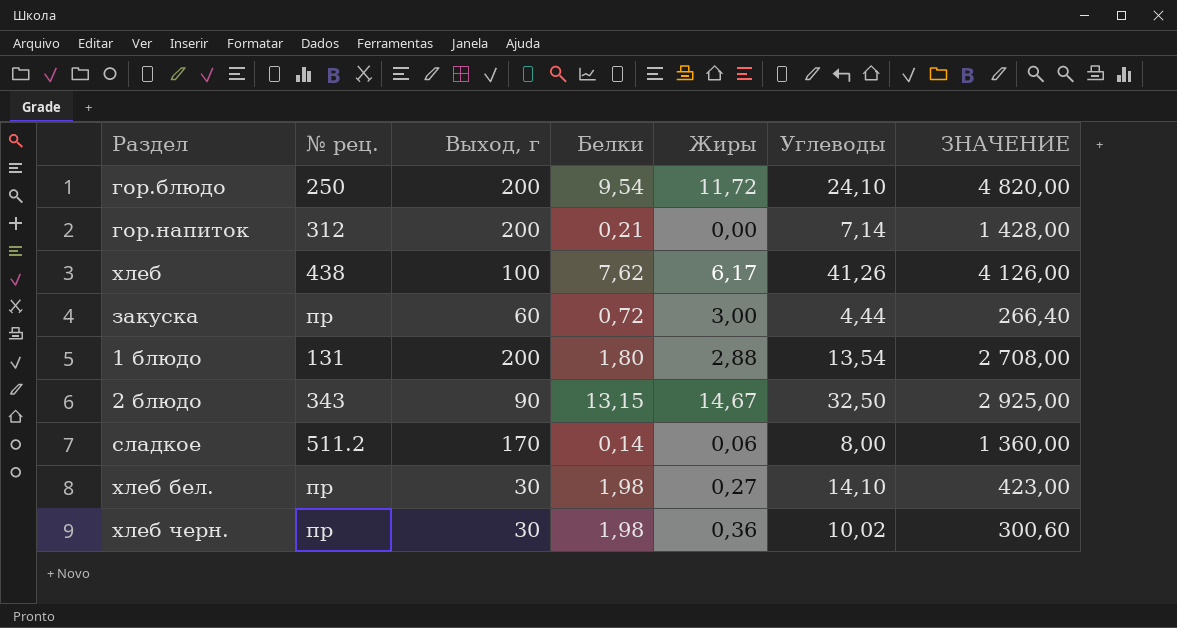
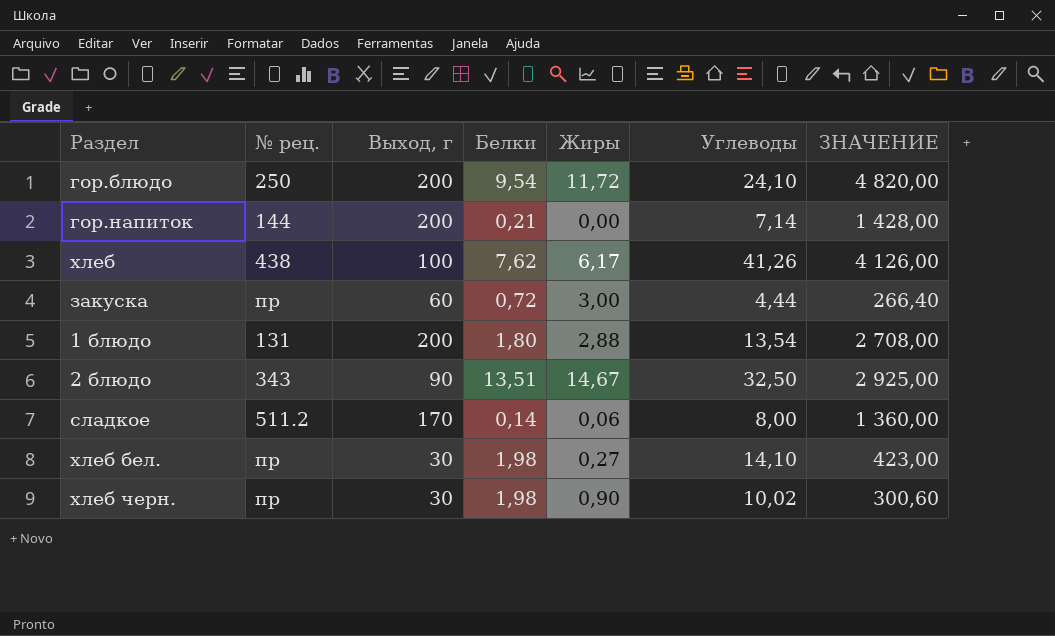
гор.напиток | № рец.: 312 -> 144
2 блюдо | Белки: 13,15 -> 13,51
хлеб черн. | Жиры: 0,36 -> 0,90

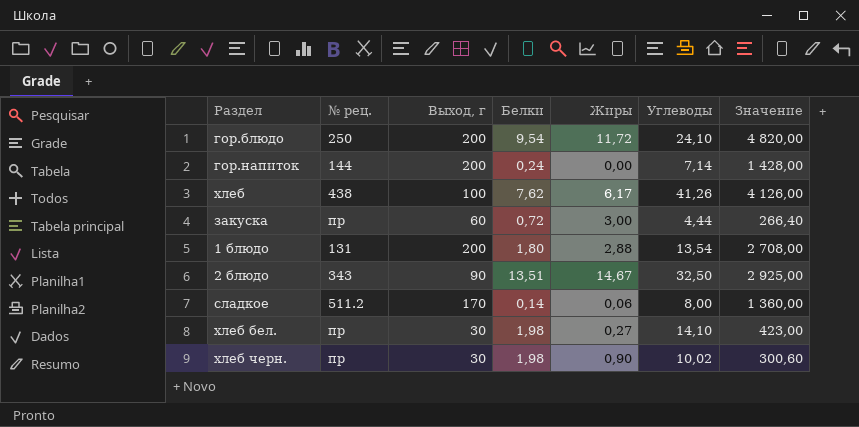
column name: ЗНАЧЕНИЕ -> Значение
гор.напиток | Белки: 0,21 -> 0,24

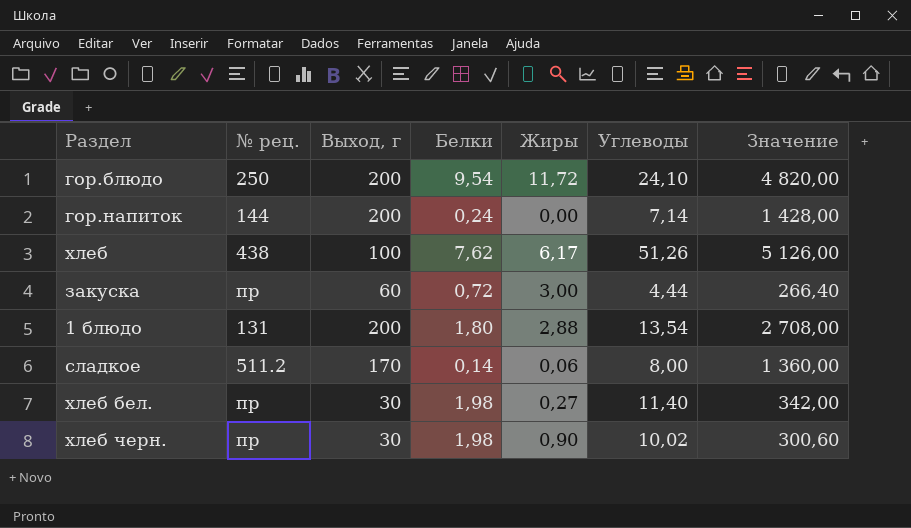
row 2 блюдо: 343 | 90 | 13,51 | 14,67 | 32,50 | 2 925,00 -> none
хлеб | Углеводы: 41,26 -> 51,26
хлеб | Значение: 4 126,00 -> 5 126,00
хлеб бел. | Углеводы: 14,10 -> 11,40
хлеб бел. | Значение: 423,00 -> 342,00

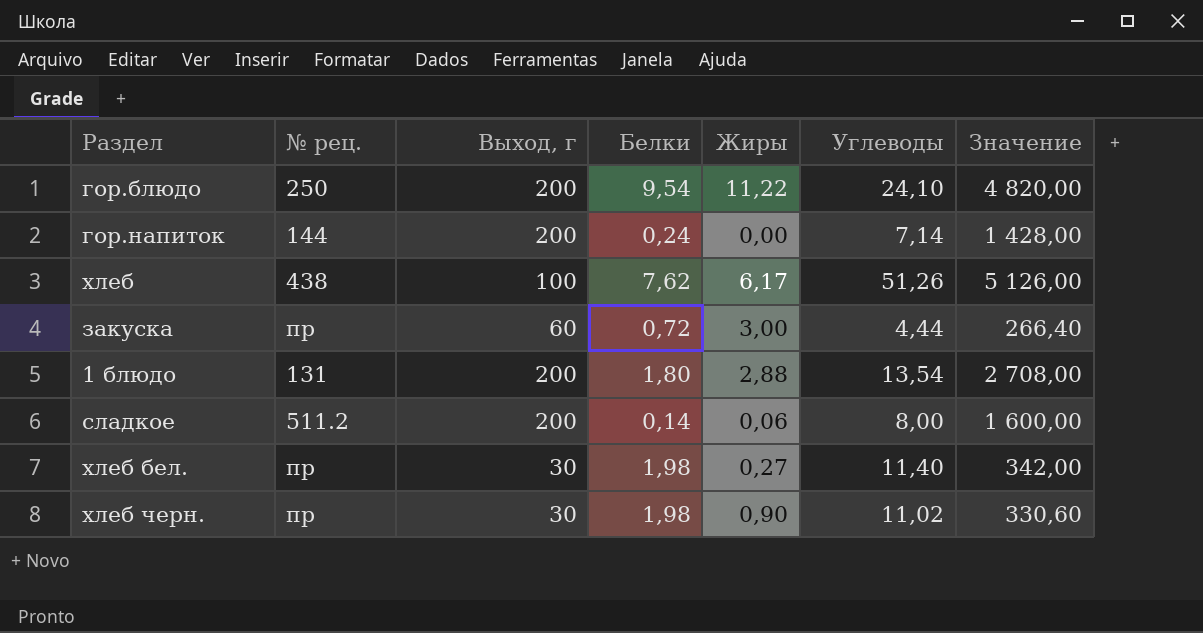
гор.блюдо | Жиры: 11,72 -> 11,22
сладкое | Выход, г: 170 -> 200
сладкое | Значение: 1 360,00 -> 1 600,00
хлеб черн. | Углеводы: 10,02 -> 11,02
хлеб черн. | Значение: 300,60 -> 330,60

